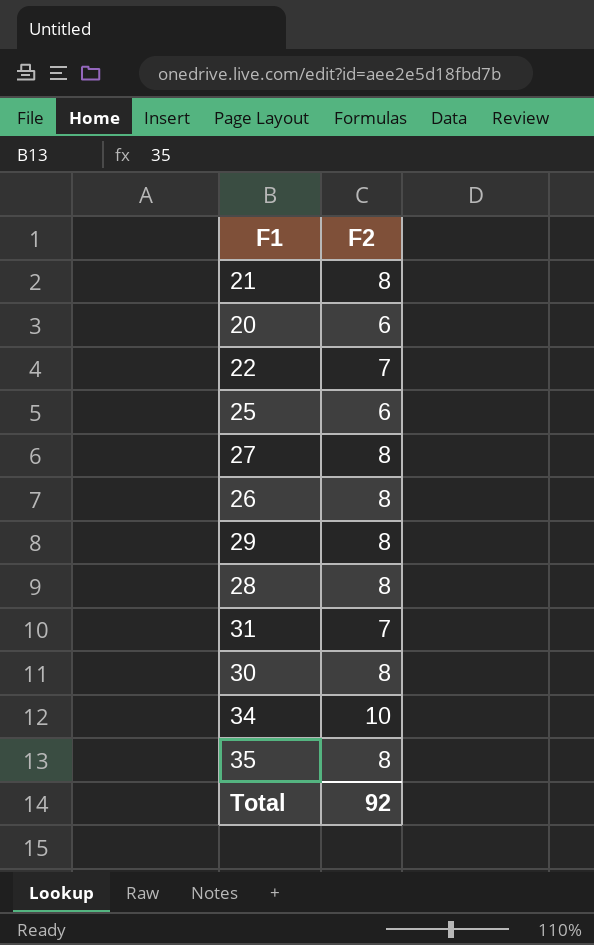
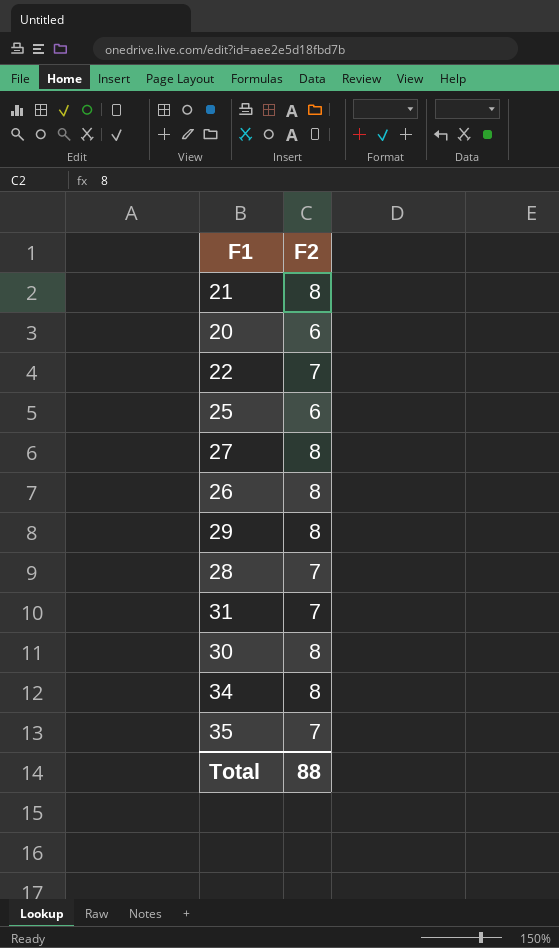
28 | F2: 8 -> 7
34 | F2: 10 -> 8
35 | F2: 8 -> 7
Total | F2: 92 -> 88

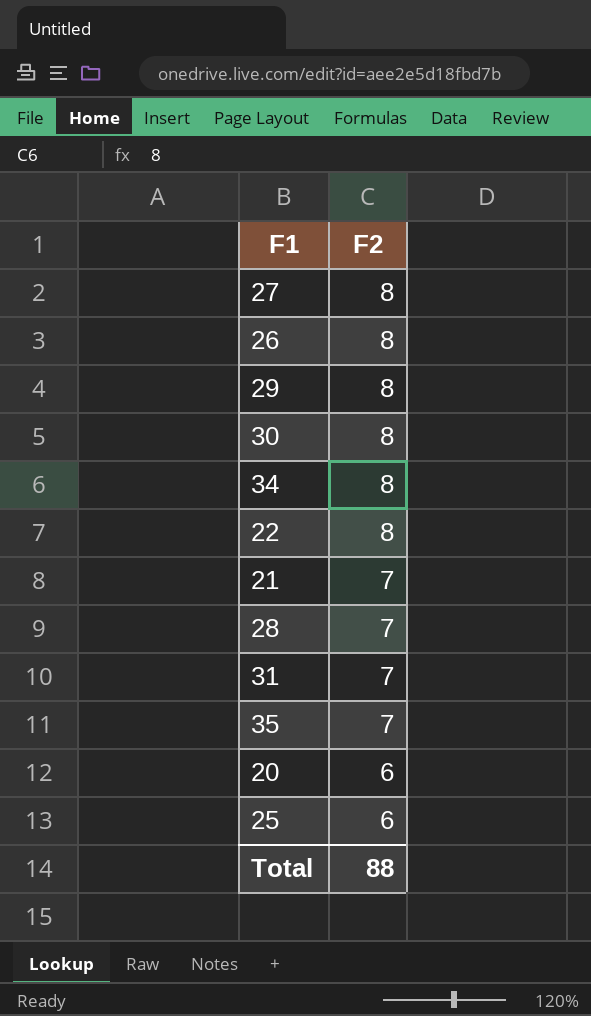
row order: none -> F2 descending
22 | F2: 7 -> 8
21 | F2: 8 -> 7

